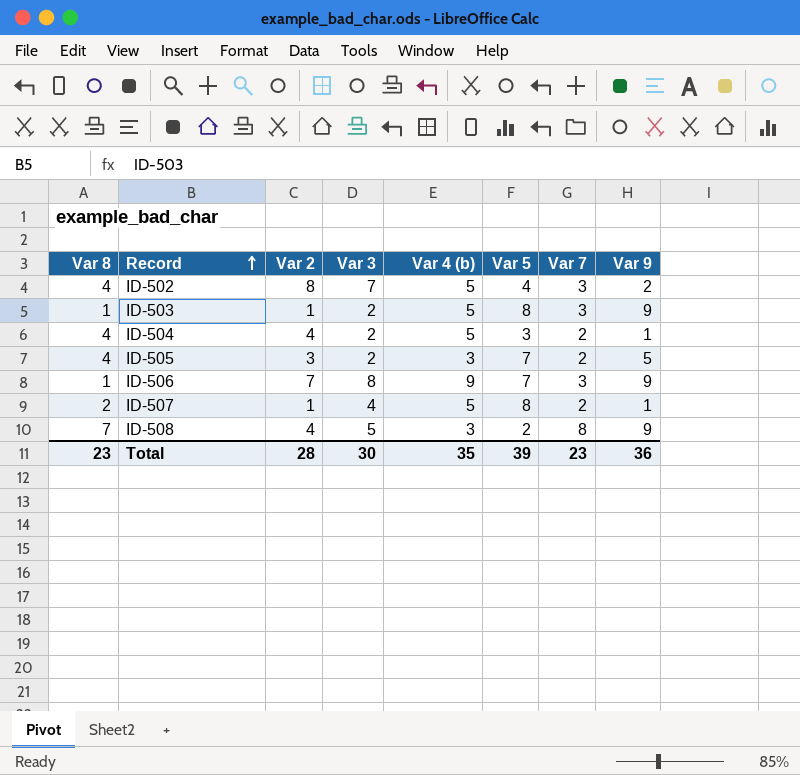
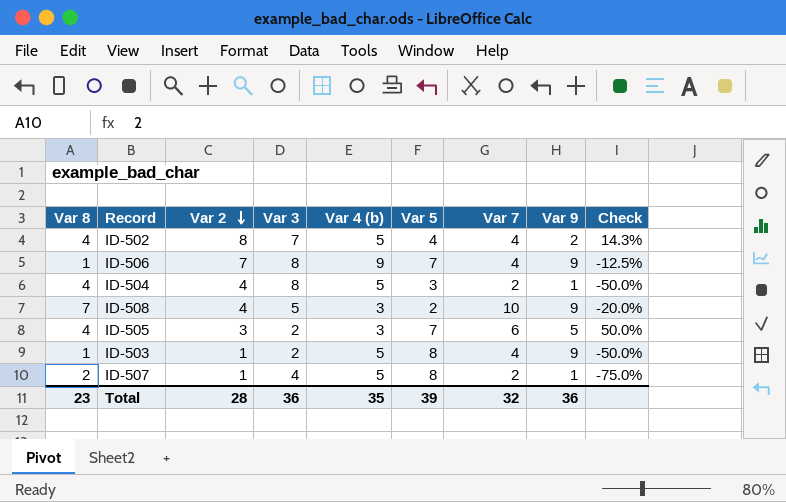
row order: Record ascending -> Var 2 descending
column Check | formula: none -> ([Var 2] - [Var 3]) / [Var 3]
ID-502 | Var 7: 3 -> 4
ID-506 | Var 7: 3 -> 4
ID-504 | Var 3: 2 -> 8
ID-508 | Var 7: 8 -> 10
ID-505 | Var 7: 2 -> 6
ID-503 | Var 7: 3 -> 4
Total | Var 3: 30 -> 36
Total | Var 7: 23 -> 32

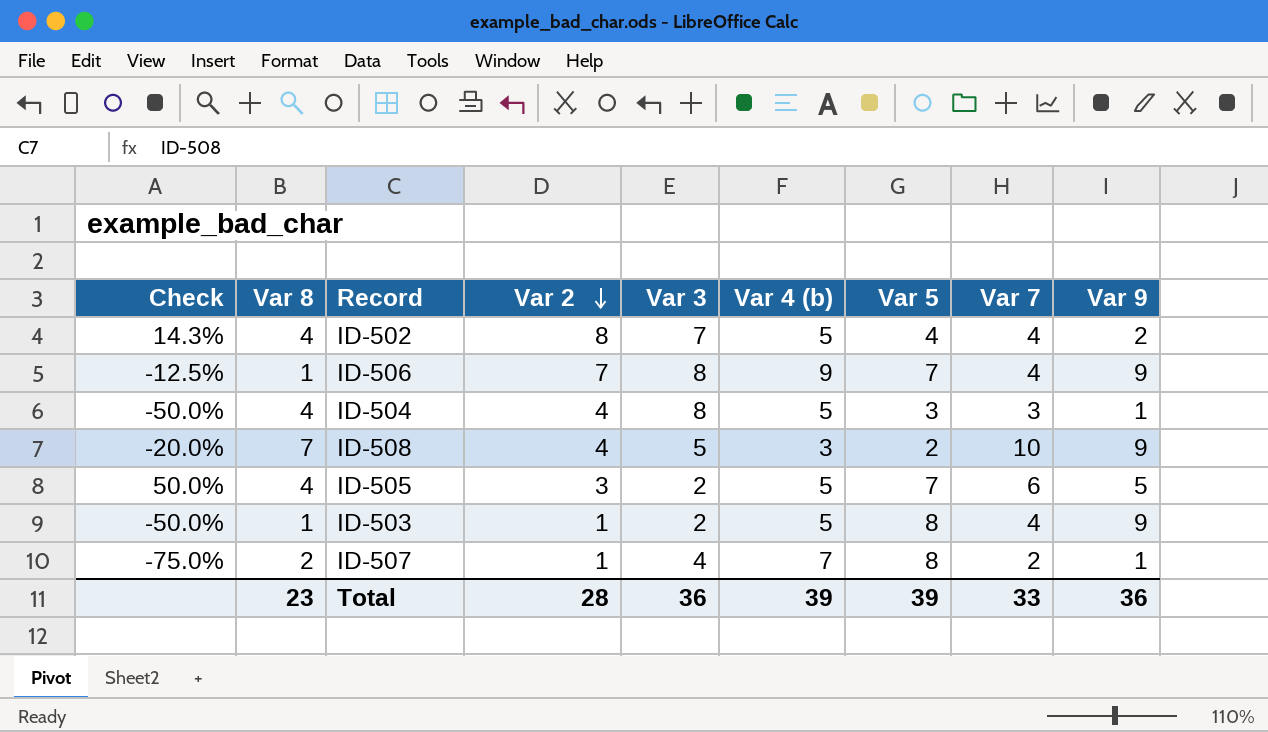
column Check | position: 9 -> 1
ID-504 | Var 7: 2 -> 3
ID-505 | Var 4 (b): 3 -> 5
ID-507 | Var 4 (b): 5 -> 7
Total | Var 4 (b): 35 -> 39
Total | Var 7: 32 -> 33

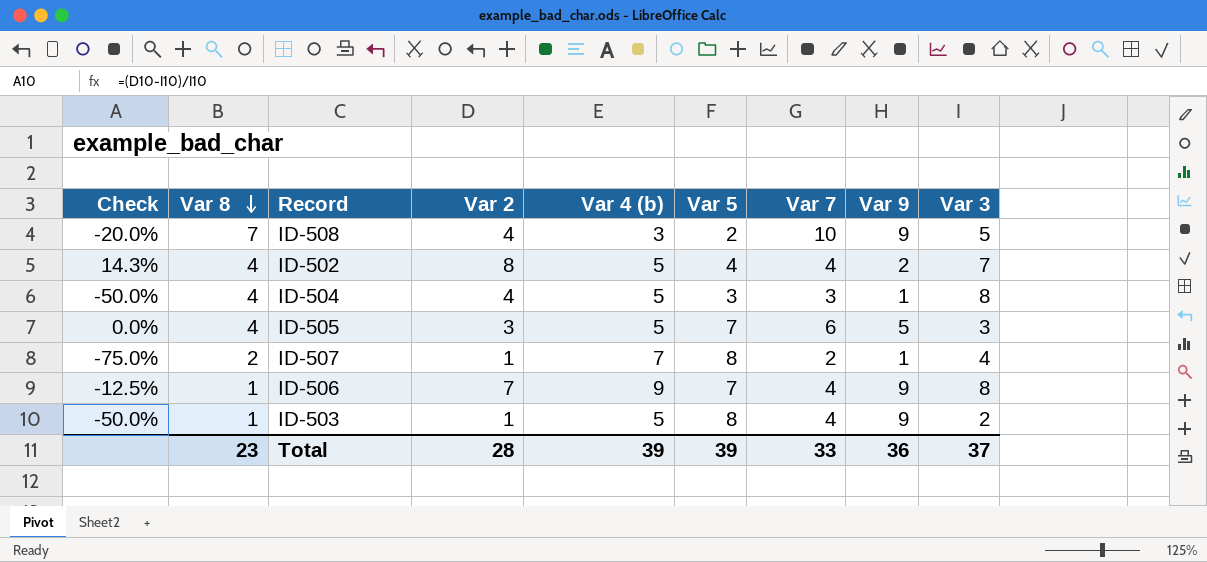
row order: Var 2 descending -> Var 8 descending
column Var 3 | position: 5 -> 9
ID-505 | Check: 50.0% -> 0.0%
ID-505 | Var 3: 2 -> 3
Total | Var 3: 36 -> 37

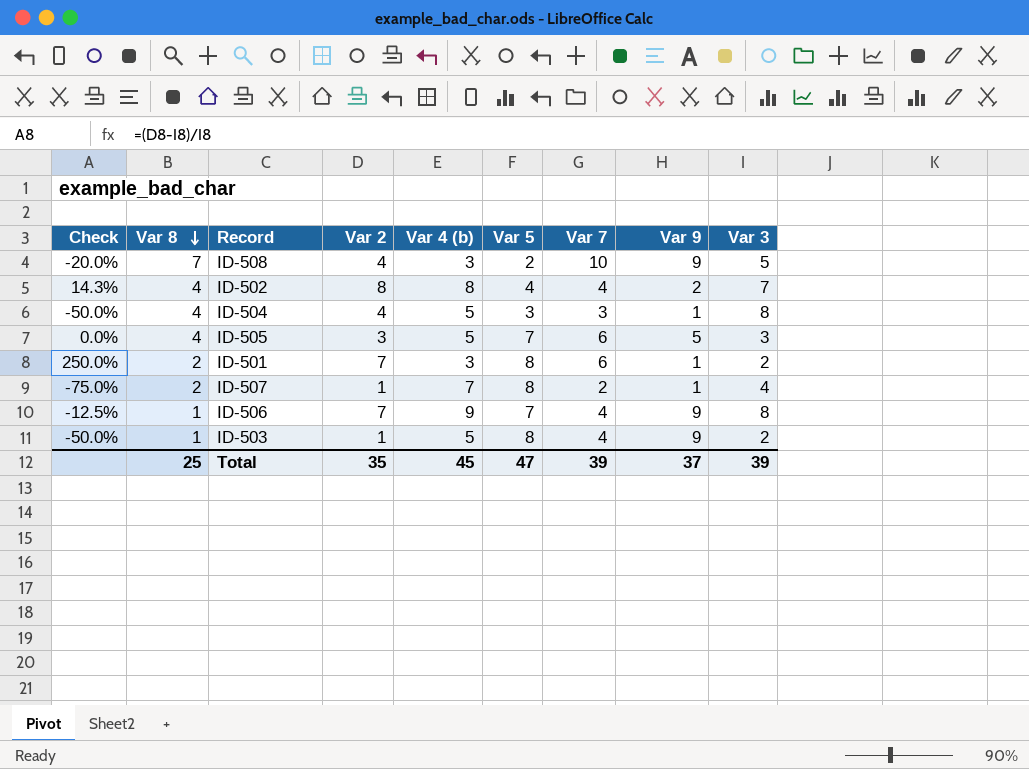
ID-502 | Var 4 (b): 5 -> 8
row ID-501: none -> 250.0% | 2 | 7 | 3 | 8 | 6 | 1 | 2
Total | Var 8: 23 -> 25
Total | Var 2: 28 -> 35
Total | Var 4 (b): 39 -> 45
Total | Var 5: 39 -> 47
Total | Var 7: 33 -> 39
Total | Var 9: 36 -> 37
Total | Var 3: 37 -> 39

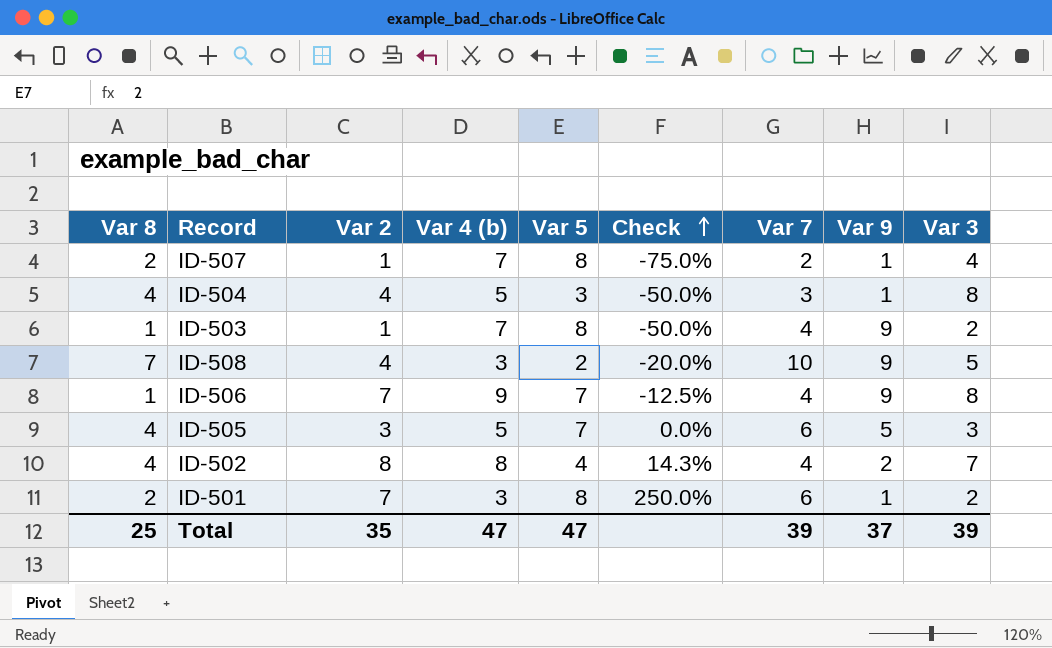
row order: Var 8 descending -> Check ascending
column Check | position: 1 -> 6
ID-503 | Var 4 (b): 5 -> 7
Total | Var 4 (b): 45 -> 47

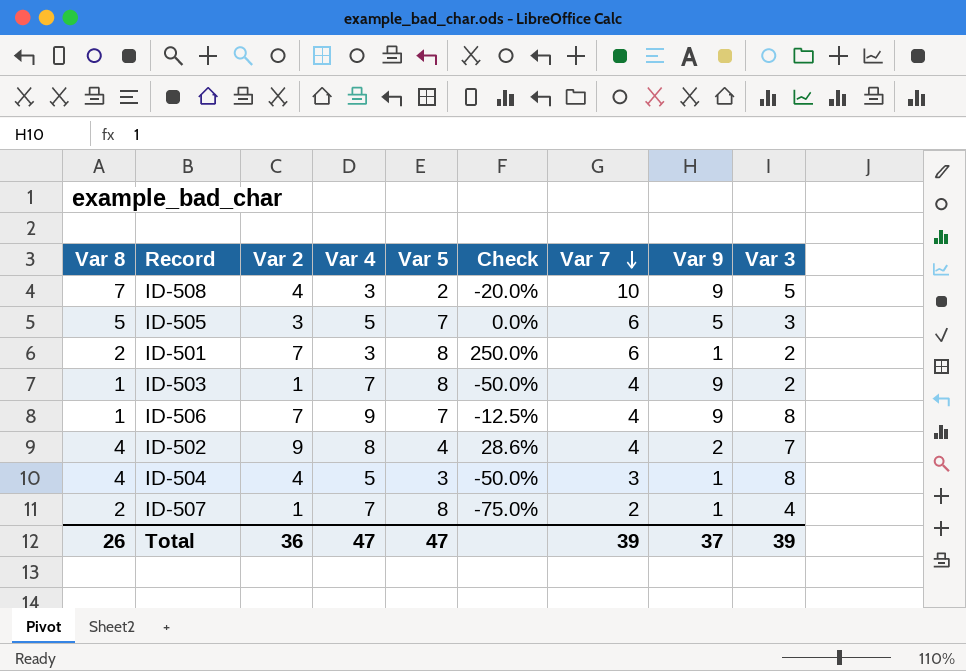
row order: Check ascending -> Var 7 descending
column name: Var 4 (b) -> Var 4
ID-505 | Var 8: 4 -> 5
ID-502 | Var 2: 8 -> 9
ID-502 | Check: 14.3% -> 28.6%
Total | Var 8: 25 -> 26
Total | Var 2: 35 -> 36

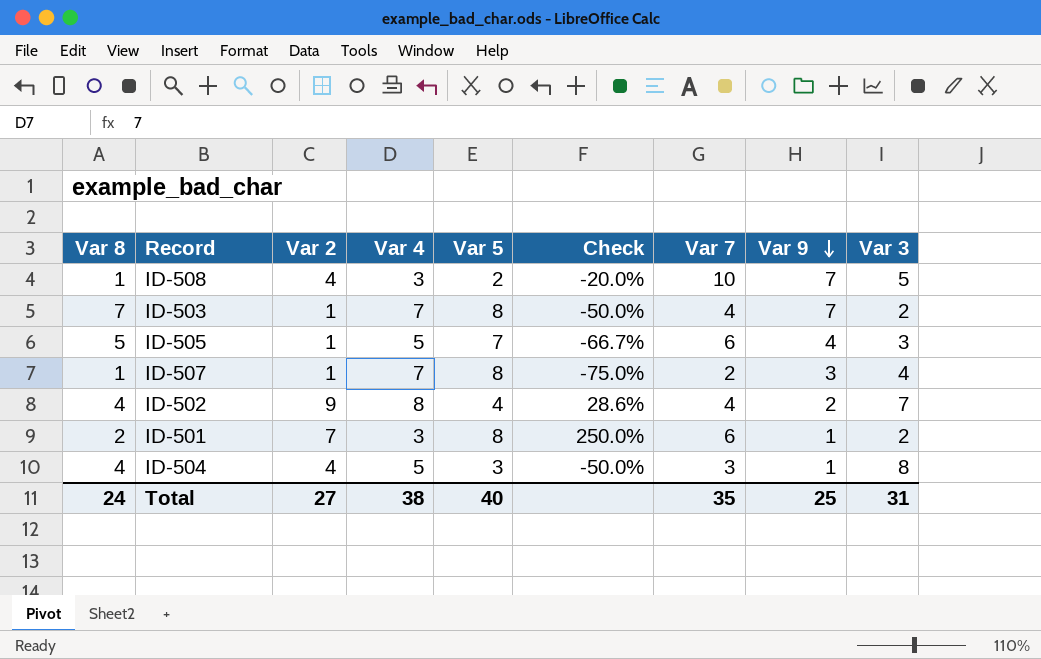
row order: Var 7 descending -> Var 9 descending
row ID-506: 1 | 7 | 9 | 7 | -12.5% | 4 | 9 | 8 -> none
ID-508 | Var 8: 7 -> 1
ID-508 | Var 9: 9 -> 7
ID-503 | Var 8: 1 -> 7
ID-503 | Var 9: 9 -> 7
ID-505 | Var 2: 3 -> 1
ID-505 | Check: 0.0% -> -66.7%
ID-505 | Var 9: 5 -> 4
ID-507 | Var 8: 2 -> 1
ID-507 | Var 9: 1 -> 3
Total | Var 8: 26 -> 24
Total | Var 2: 36 -> 27
Total | Var 4: 47 -> 38
Total | Var 5: 47 -> 40
Total | Var 7: 39 -> 35
Total | Var 9: 37 -> 25
Total | Var 3: 39 -> 31

